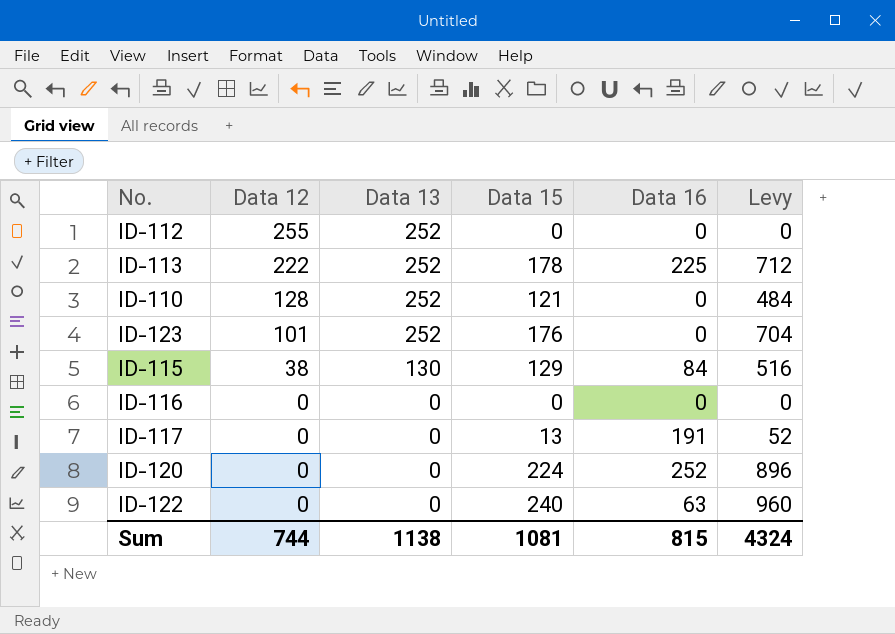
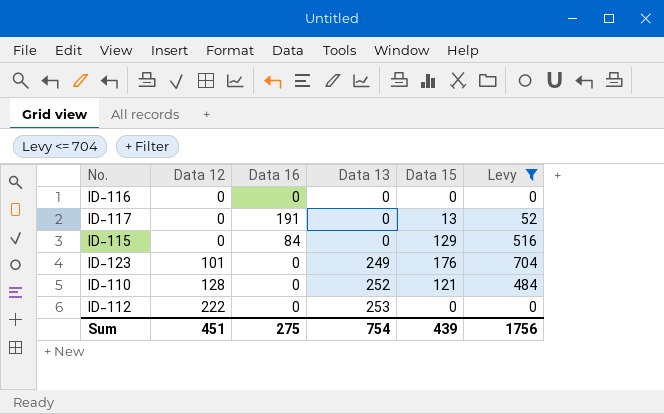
filter: none -> Levy <= 704
row order: Data 12 descending -> Data 12 ascending
column Data 16 | position: 5 -> 3
ID-115 | Data 12: 38 -> 0
ID-115 | Data 13: 130 -> 0
ID-123 | Data 13: 252 -> 249
ID-112 | Data 12: 255 -> 222
ID-112 | Data 13: 252 -> 253
Sum | Data 12: 744 -> 451
Sum | Data 16: 815 -> 275
Sum | Data 13: 1138 -> 754
Sum | Data 15: 1081 -> 439
Sum | Levy: 4324 -> 1756

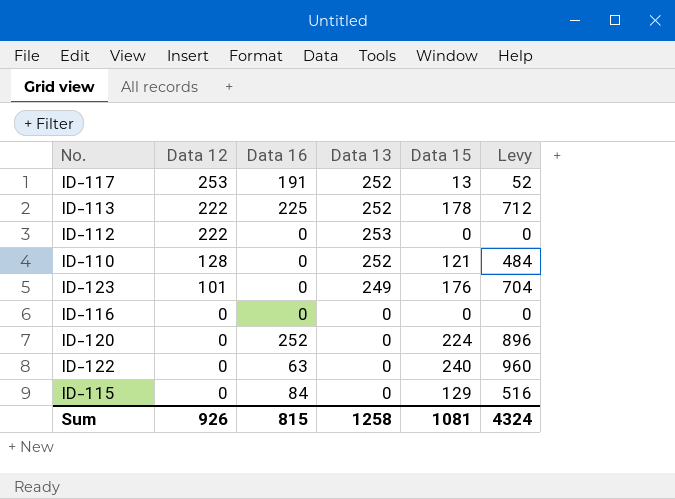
filter: Levy <= 704 -> none
row order: Data 12 ascending -> Data 12 descending
ID-117 | Data 12: 0 -> 253
ID-117 | Data 13: 0 -> 252
Sum | Data 12: 451 -> 926
Sum | Data 16: 275 -> 815
Sum | Data 13: 754 -> 1258
Sum | Data 15: 439 -> 1081
Sum | Levy: 1756 -> 4324

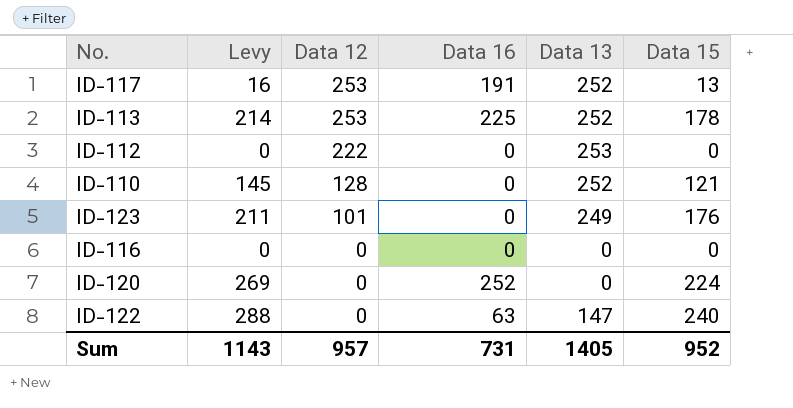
column Levy | formula: [Data 15] * 4 -> [Data 15] * 1.2
column Levy | position: 6 -> 2
row ID-115: 0 | 84 | 0 | 129 | 516 -> none
ID-113 | Data 12: 222 -> 253
ID-122 | Data 13: 0 -> 147
Sum | Levy: 4324 -> 1143
Sum | Data 12: 926 -> 957
Sum | Data 16: 815 -> 731
Sum | Data 13: 1258 -> 1405
Sum | Data 15: 1081 -> 952

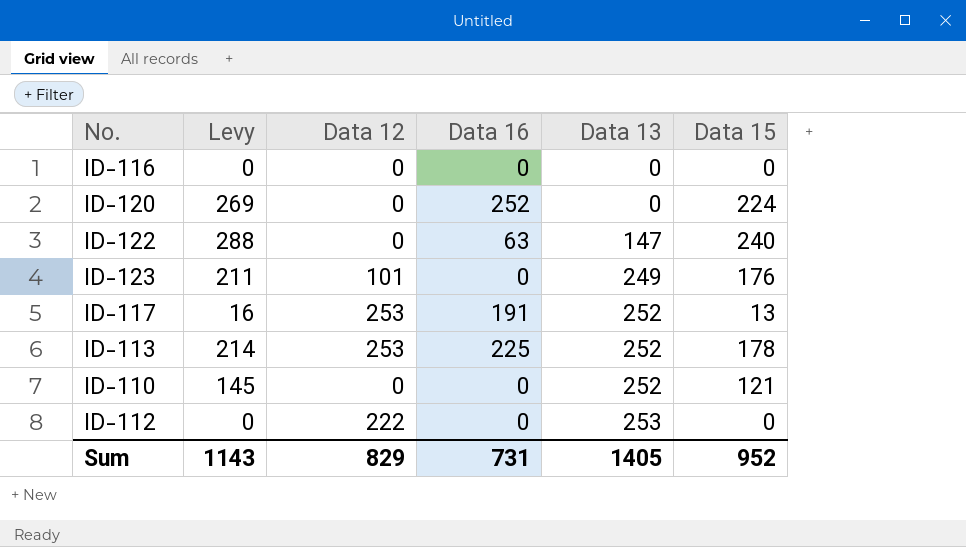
row order: Data 12 descending -> Data 13 ascending
ID-110 | Data 12: 128 -> 0
Sum | Data 12: 957 -> 829

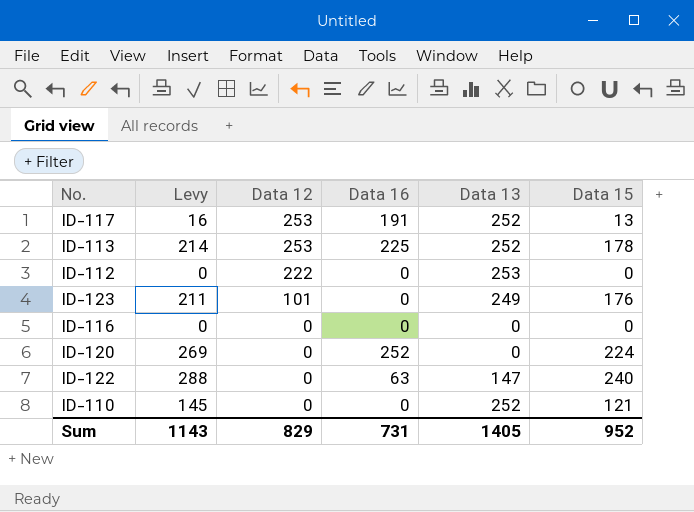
row order: Data 13 ascending -> Data 12 descending

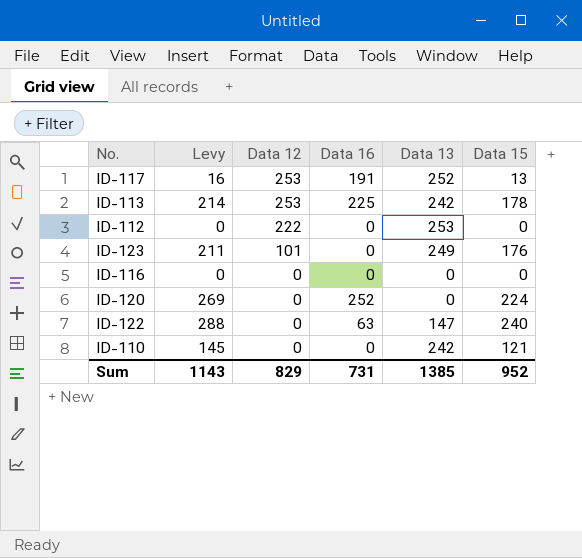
ID-113 | Data 13: 252 -> 242
ID-110 | Data 13: 252 -> 242
Sum | Data 13: 1405 -> 1385

